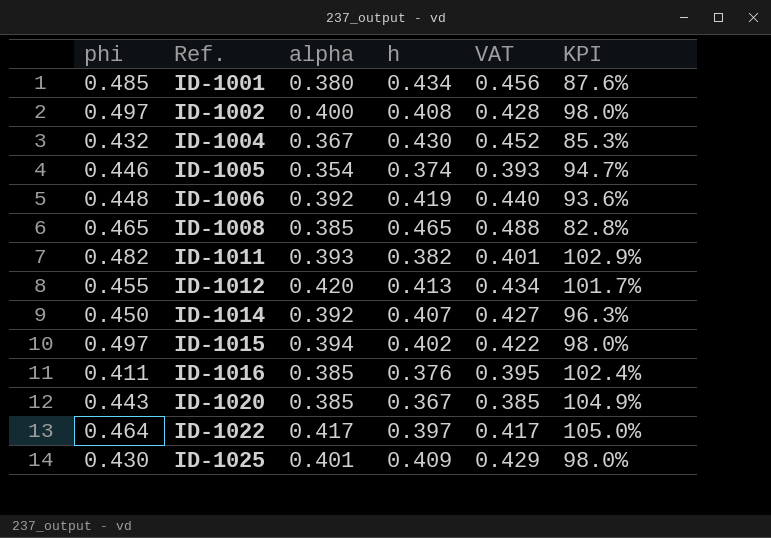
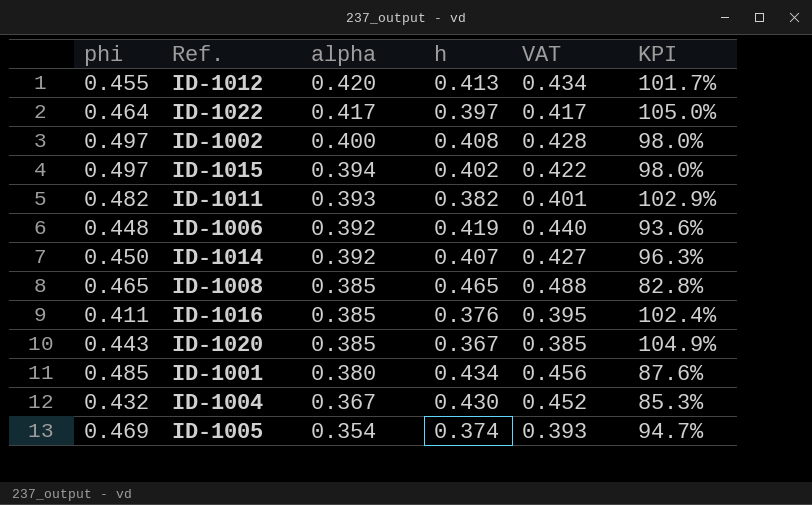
row order: Ref. ascending -> alpha descending
row ID-1025: 0.430 | 0.401 | 0.409 | 0.429 | 98.0% -> none
ID-1005 | phi: 0.446 -> 0.469

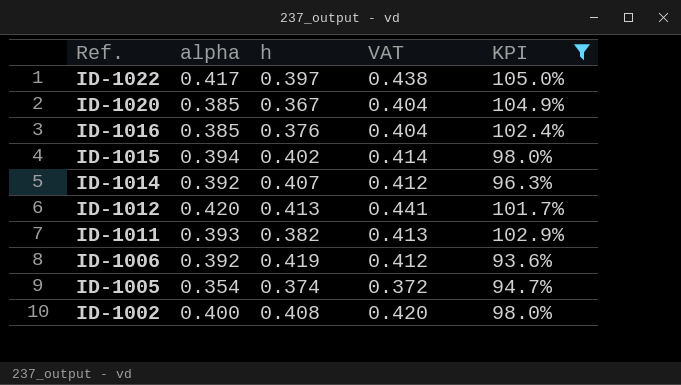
filter: none -> KPI >= 93.6%
row order: alpha descending -> Ref. descending
column phi | position: 1 -> none
column VAT | formula: [h] * 1.05 -> [alpha] * 1.05

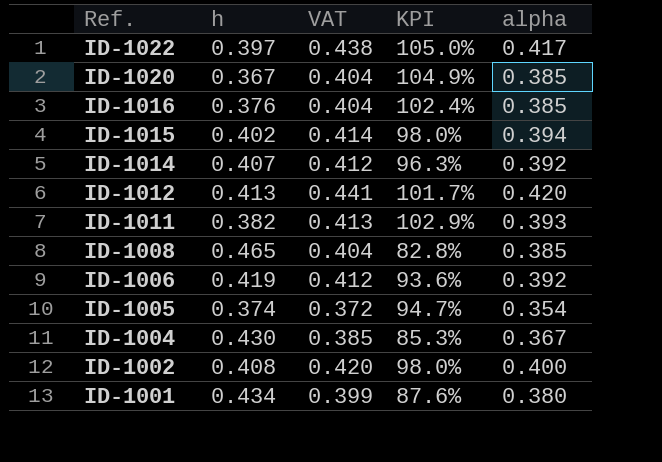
filter: KPI >= 93.6% -> none
column alpha | position: 2 -> 5

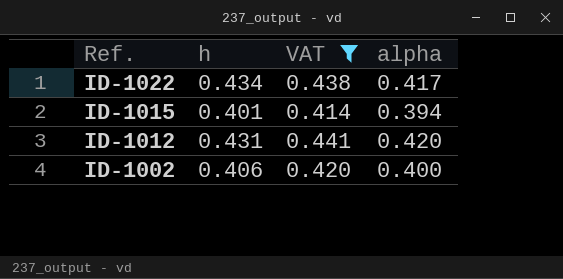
filter: none -> VAT >= 0.414
column KPI | formula: [alpha] / [h] -> none
ID-1022 | h: 0.397 -> 0.434
ID-1015 | h: 0.402 -> 0.401
ID-1012 | h: 0.413 -> 0.431
ID-1002 | h: 0.408 -> 0.406

